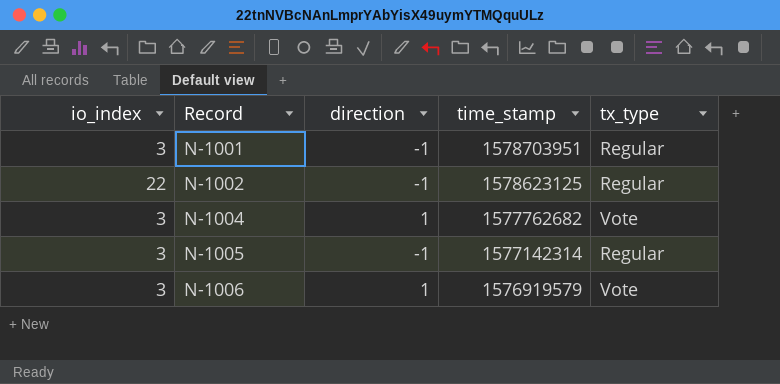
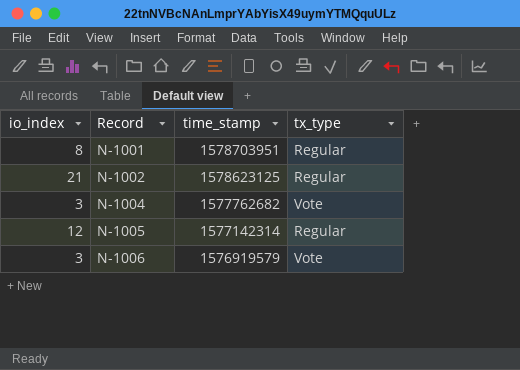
column direction | position: 3 -> none
N-1001 | io_index: 3 -> 8
N-1002 | io_index: 22 -> 21
N-1005 | io_index: 3 -> 12

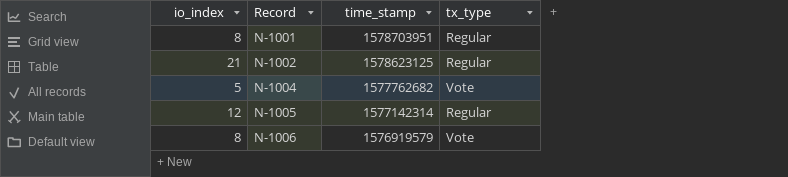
N-1004 | io_index: 3 -> 5
N-1006 | io_index: 3 -> 8

